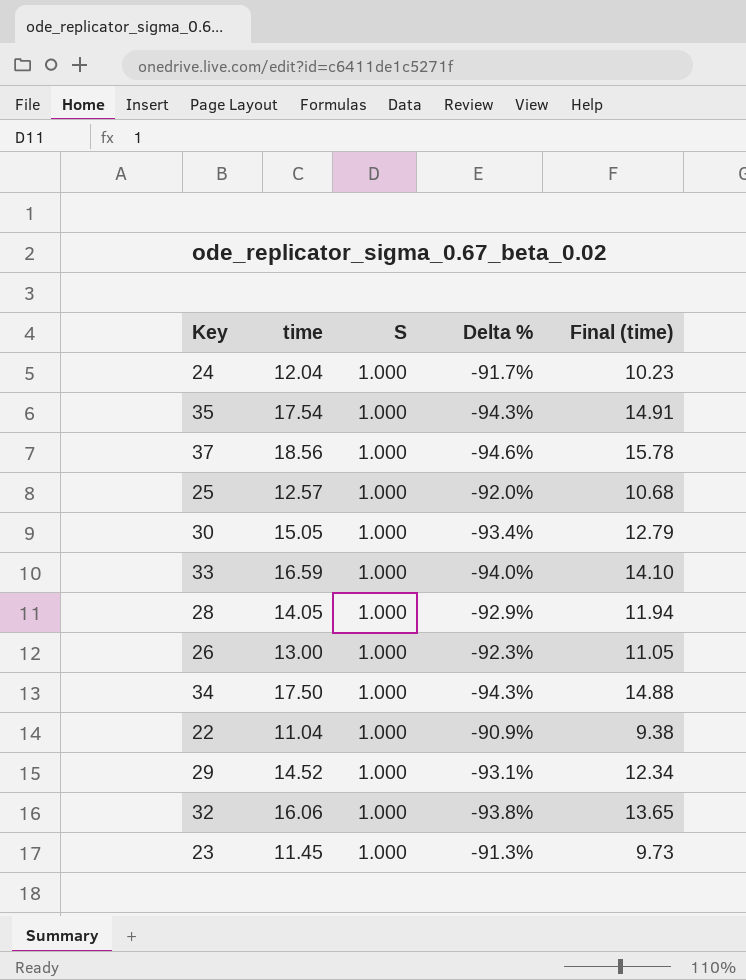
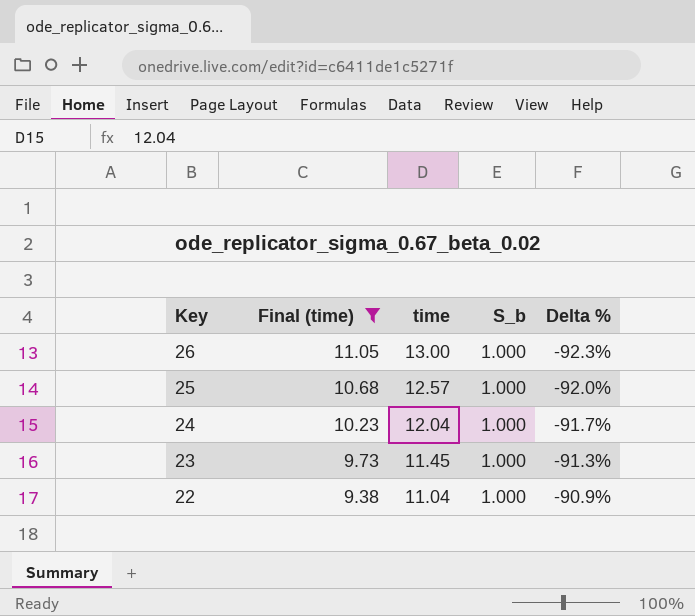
filter: none -> Final (time) <= 11.05
row order: none -> Key descending
column Final (time) | position: 5 -> 2
column name: S -> S_b

